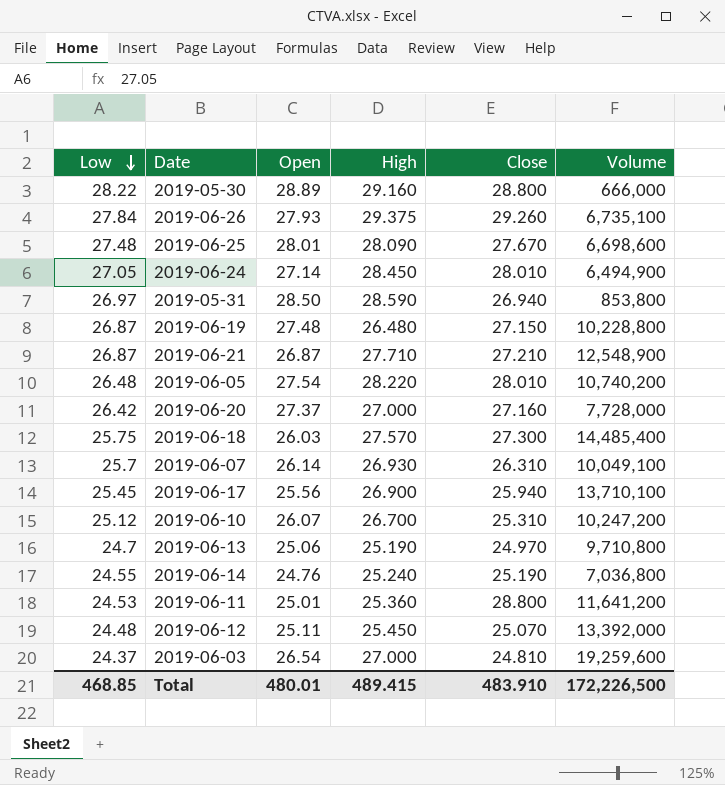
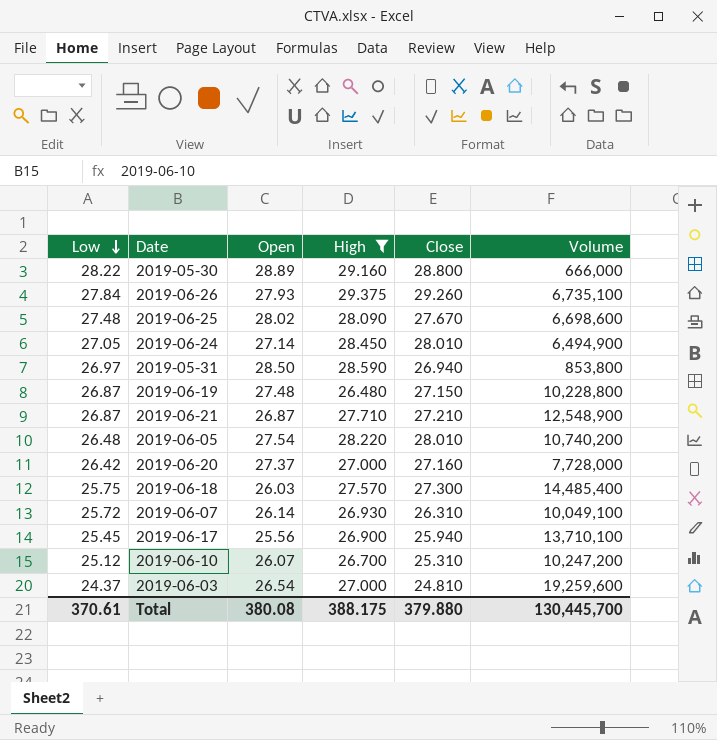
filter: none -> High >= 26.480
2019-06-25 | Open: 28.01 -> 28.02
2019-06-07 | Low: 25.7 -> 25.72
Total | Low: 468.85 -> 370.61
Total | Open: 480.01 -> 380.08
Total | High: 489.415 -> 388.175
Total | Close: 483.910 -> 379.880
Total | Volume: 172,226,500 -> 130,445,700

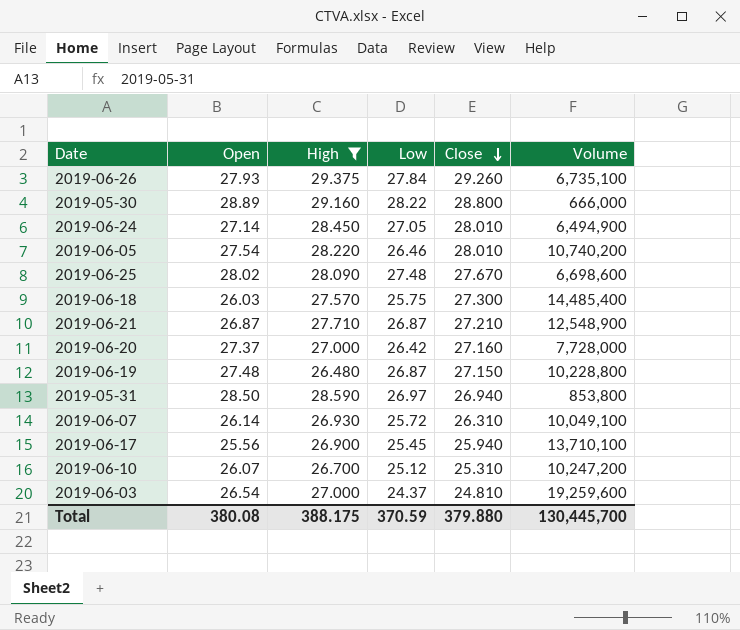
row order: Low descending -> Close descending
column Low | position: 1 -> 4
2019-06-05 | Low: 26.48 -> 26.46
Total | Low: 370.61 -> 370.59

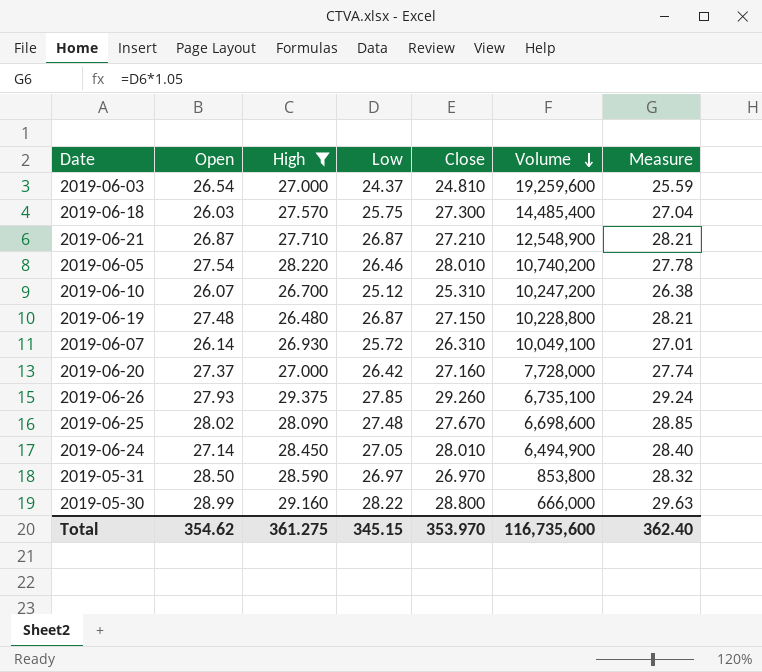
row order: Close descending -> Volume descending
column Measure | formula: none -> [Low] * 1.05
row 2019-06-17: 25.56 | 26.900 | 25.45 | 25.940 | 13,710,100 -> none
2019-06-26 | Low: 27.84 -> 27.85
2019-05-31 | Close: 26.940 -> 26.970
2019-05-30 | Open: 28.89 -> 28.99
Total | Open: 380.08 -> 354.62
Total | High: 388.175 -> 361.275
Total | Low: 370.59 -> 345.15
Total | Close: 379.880 -> 353.970
Total | Volume: 130,445,700 -> 116,735,600

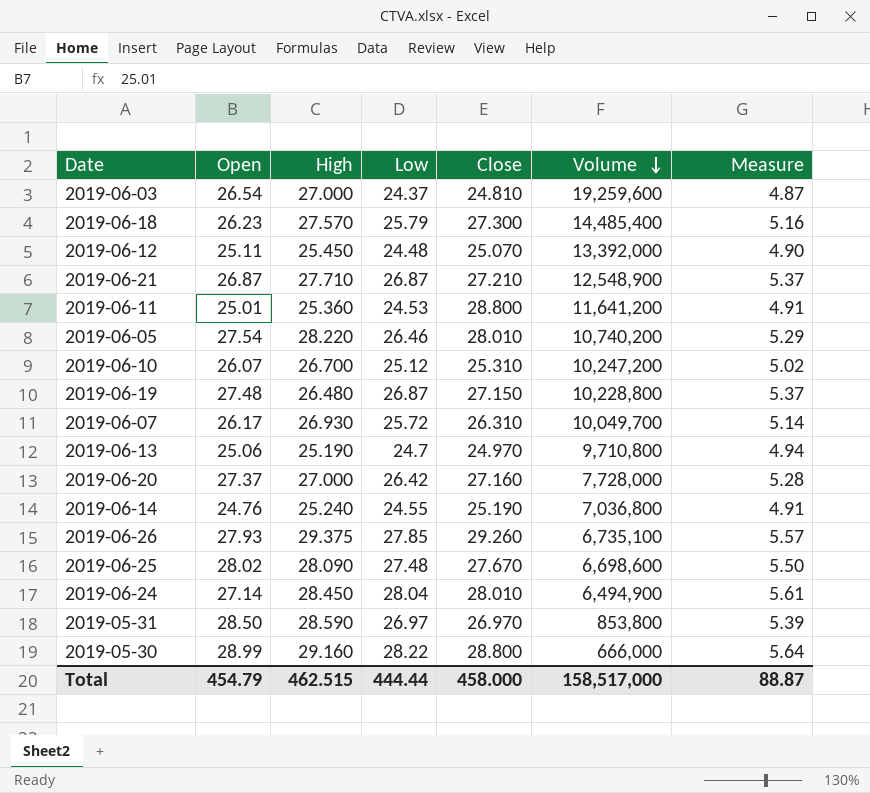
filter: High >= 26.480 -> none
column Measure | formula: [Low] * 1.05 -> [Low] * 0.2
2019-06-18 | Open: 26.03 -> 26.23
2019-06-18 | Low: 25.75 -> 25.79
2019-06-07 | Open: 26.14 -> 26.17
2019-06-07 | Volume: 10,049,100 -> 10,049,700
2019-06-24 | Low: 27.05 -> 28.04
Total | Open: 354.62 -> 454.79
Total | High: 361.275 -> 462.515
Total | Low: 345.15 -> 444.44
Total | Close: 353.970 -> 458.000
Total | Volume: 116,735,600 -> 158,517,000
Total | Measure: 362.40 -> 88.87

